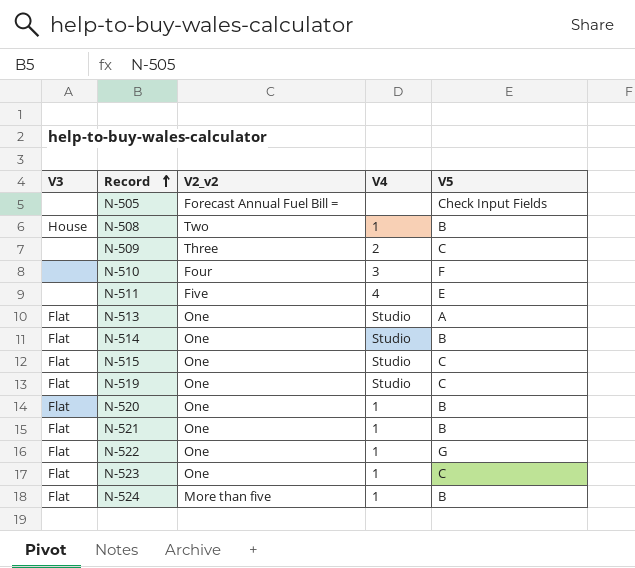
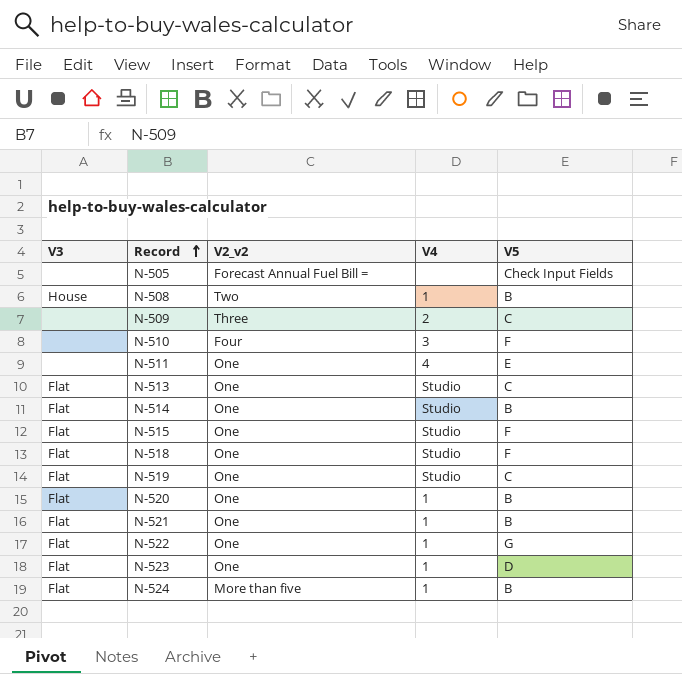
N-511 | V2_v2: Five -> One
N-513 | V5: A -> C
N-515 | V5: C -> F
row N-518: none -> Flat | One | Studio | F
N-523 | V5: C -> D

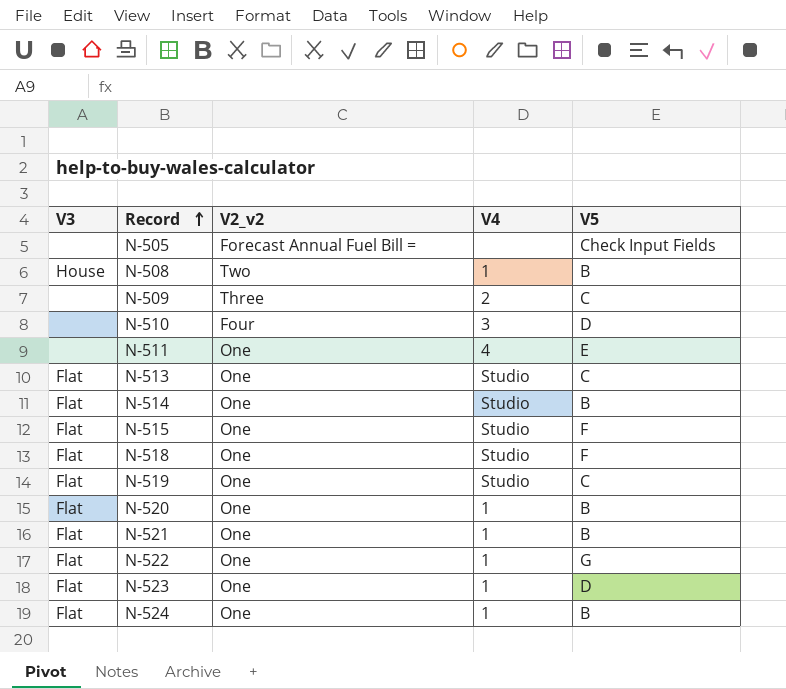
N-510 | V5: F -> D
N-524 | V2_v2: More than five -> One

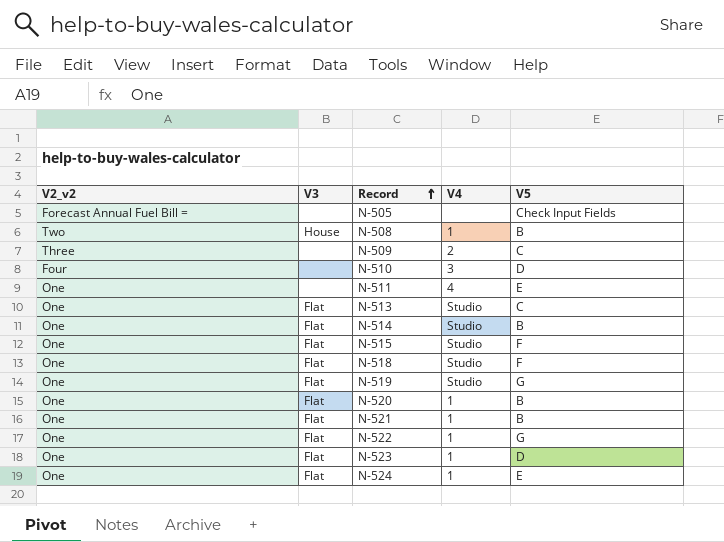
column V2_v2 | position: 3 -> 1
N-519 | V5: C -> G
N-524 | V5: B -> E

